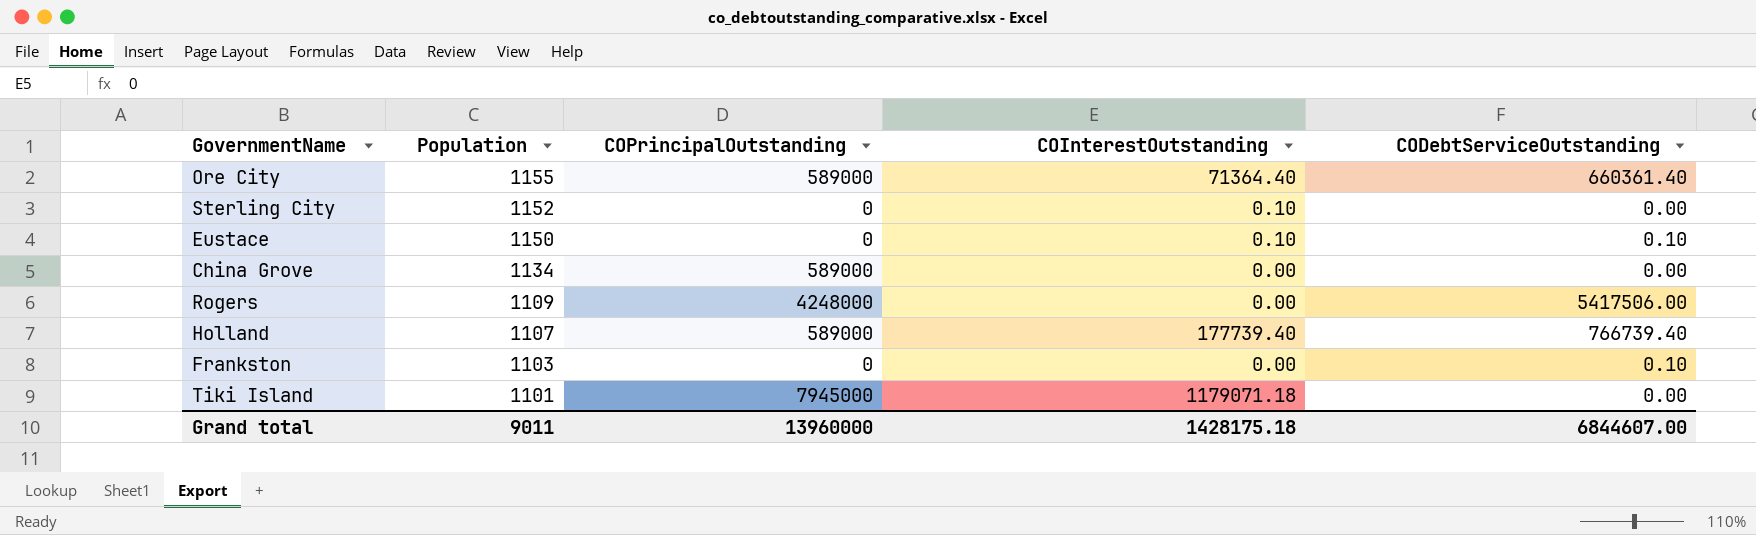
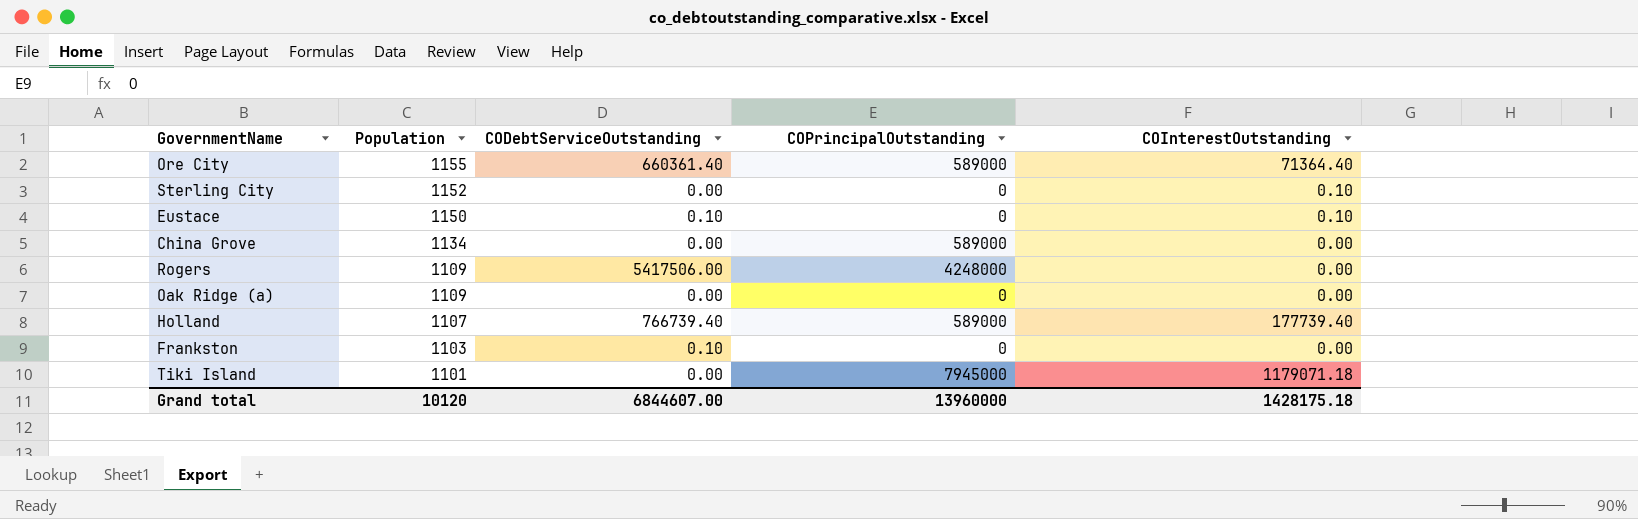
column CODebtServiceOutstanding | position: 5 -> 3
row Oak Ridge (a): none -> 1109 | 0.00 | 0 | 0.00
Grand total | Population: 9011 -> 10120

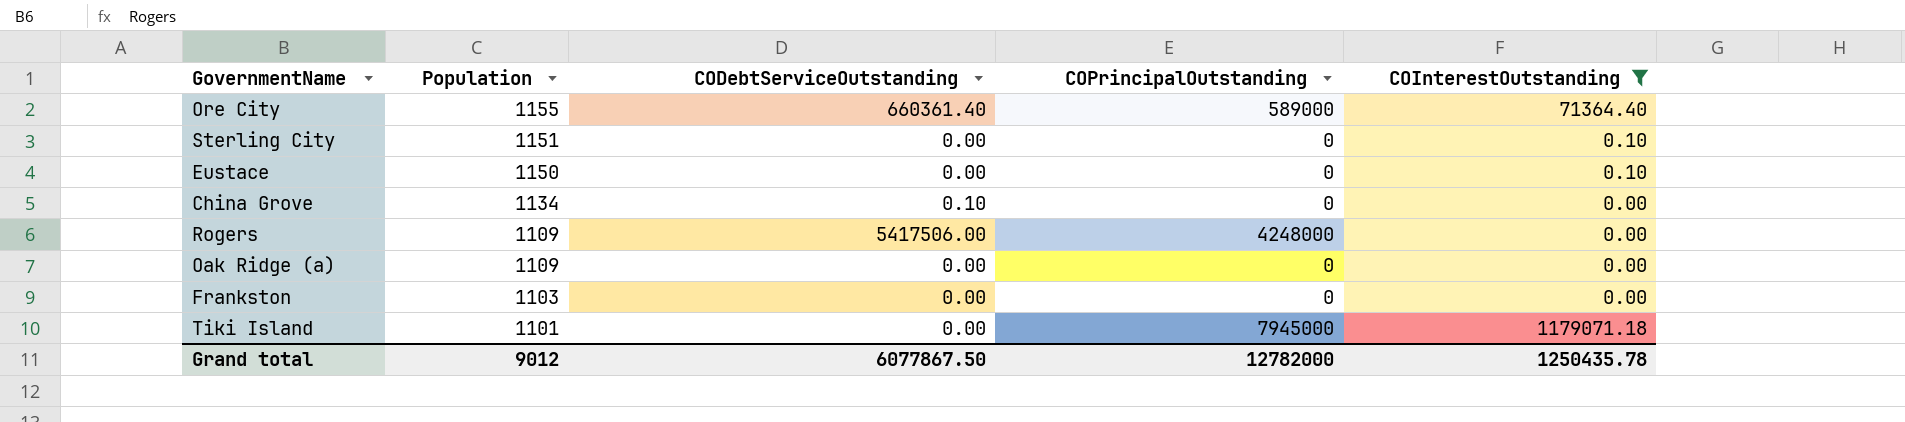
filter: none -> COInterestOutstanding != 177739.40
Sterling City | Population: 1152 -> 1151
Eustace | CODebtServiceOutstanding: 0.10 -> 0.00
China Grove | CODebtServiceOutstanding: 0.00 -> 0.10
China Grove | COPrincipalOutstanding: 589000 -> 0
Frankston | CODebtServiceOutstanding: 0.10 -> 0.00
Grand total | Population: 10120 -> 9012
Grand total | CODebtServiceOutstanding: 6844607.00 -> 6077867.50
Grand total | COPrincipalOutstanding: 13960000 -> 12782000
Grand total | COInterestOutstanding: 1428175.18 -> 1250435.78

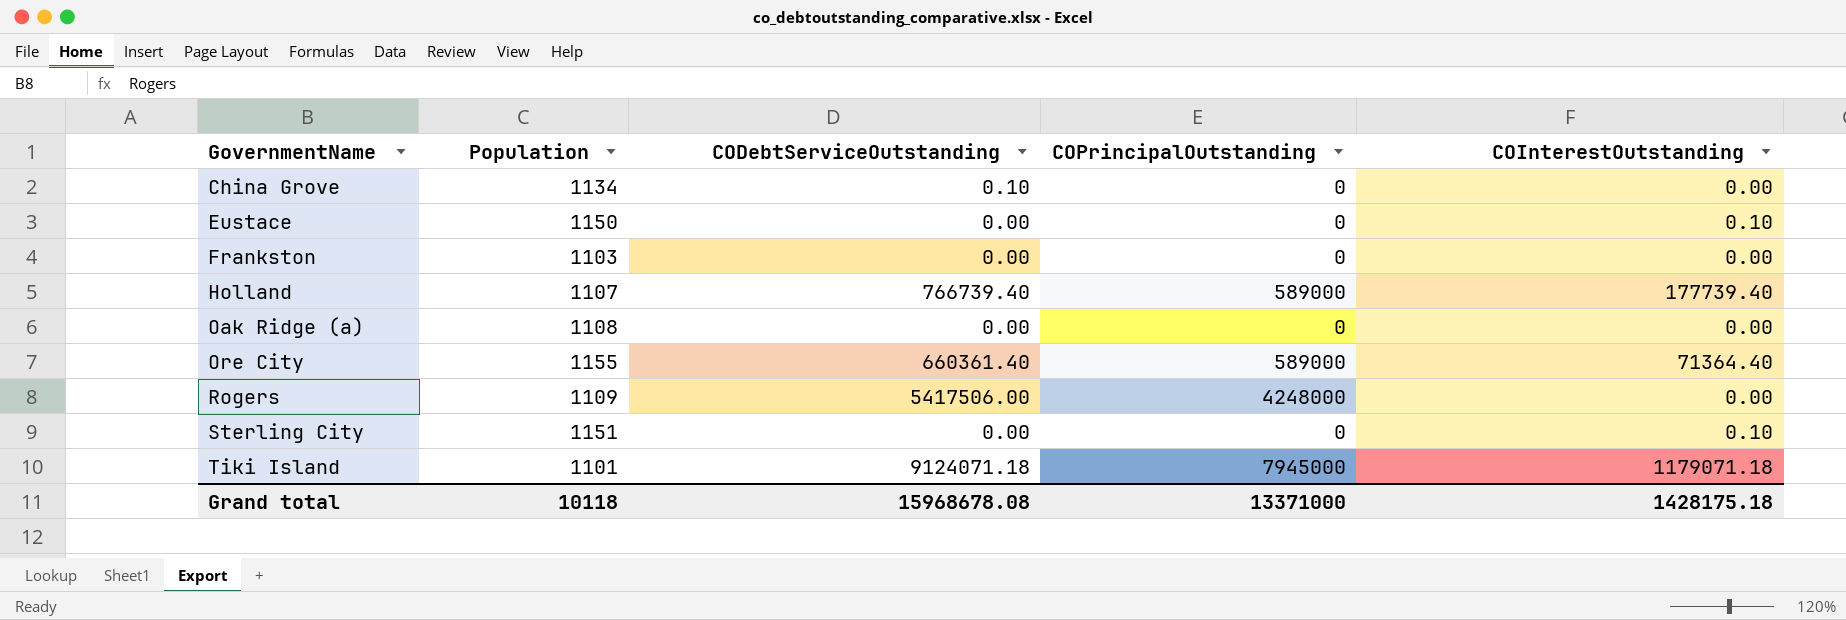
filter: COInterestOutstanding != 177739.40 -> none
row order: Population descending -> GovernmentName ascending
Oak Ridge (a) | Population: 1109 -> 1108
Tiki Island | CODebtServiceOutstanding: 0.00 -> 9124071.18
Grand total | Population: 9012 -> 10118
Grand total | CODebtServiceOutstanding: 6077867.50 -> 15968678.08
Grand total | COPrincipalOutstanding: 12782000 -> 13371000
Grand total | COInterestOutstanding: 1250435.78 -> 1428175.18

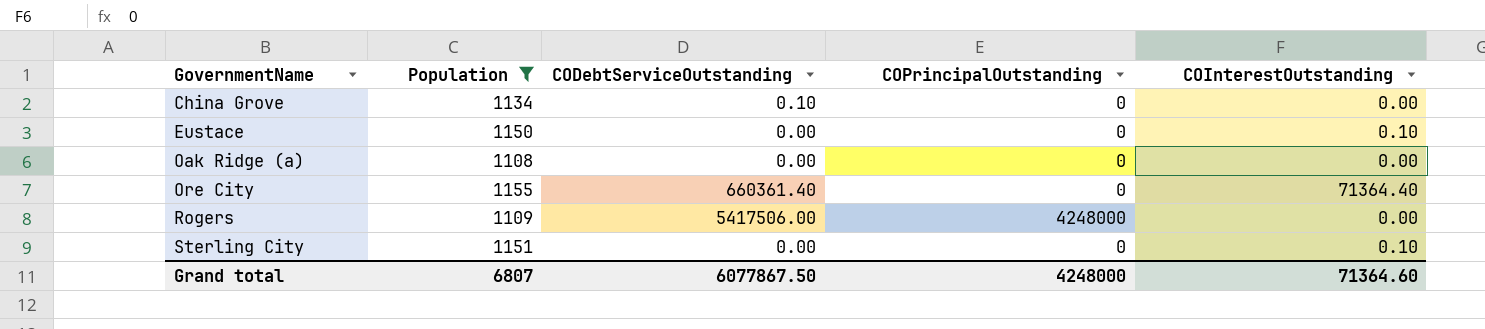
filter: none -> Population >= 1108
Ore City | COPrincipalOutstanding: 589000 -> 0
Grand total | Population: 10118 -> 6807
Grand total | CODebtServiceOutstanding: 15968678.08 -> 6077867.50
Grand total | COPrincipalOutstanding: 13371000 -> 4248000
Grand total | COInterestOutstanding: 1428175.18 -> 71364.60

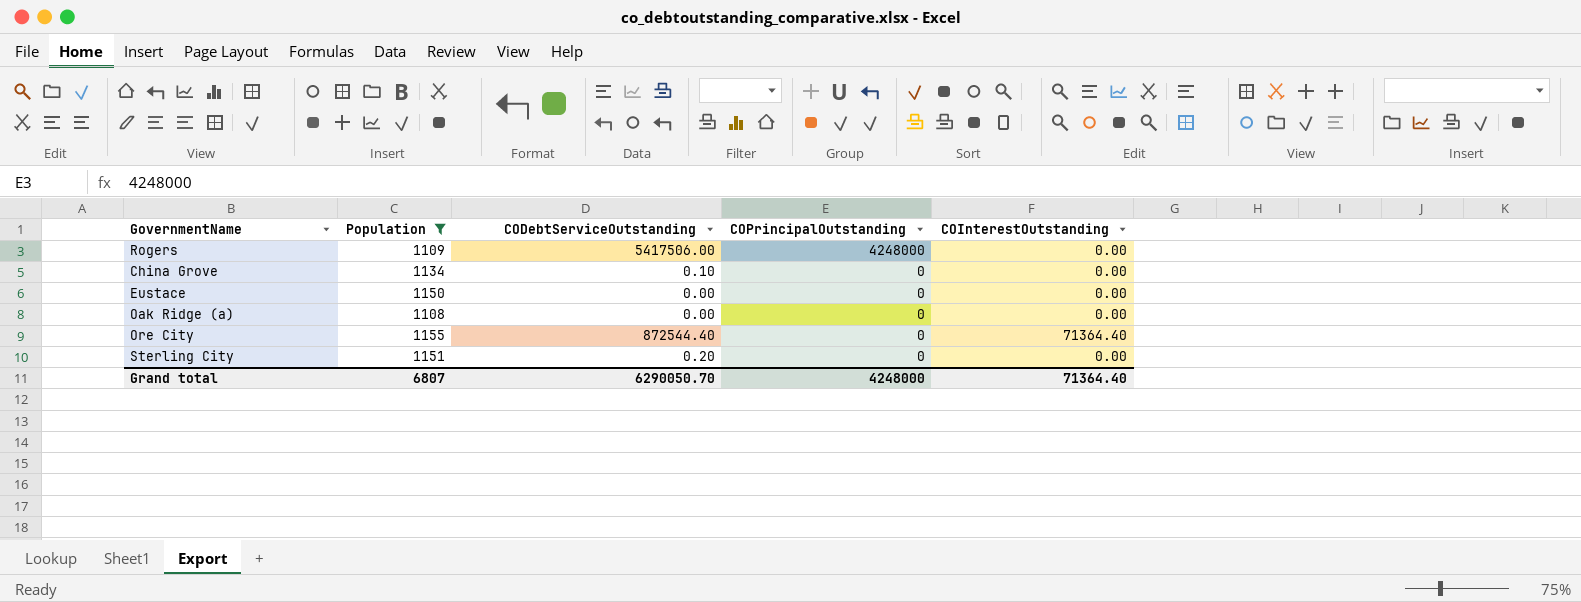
row order: GovernmentName ascending -> COPrincipalOutstanding descending
Eustace | COInterestOutstanding: 0.10 -> 0.00
Ore City | CODebtServiceOutstanding: 660361.40 -> 872544.40
Sterling City | CODebtServiceOutstanding: 0.00 -> 0.20
Sterling City | COInterestOutstanding: 0.10 -> 0.00
Grand total | CODebtServiceOutstanding: 6077867.50 -> 6290050.70
Grand total | COInterestOutstanding: 71364.60 -> 71364.40

